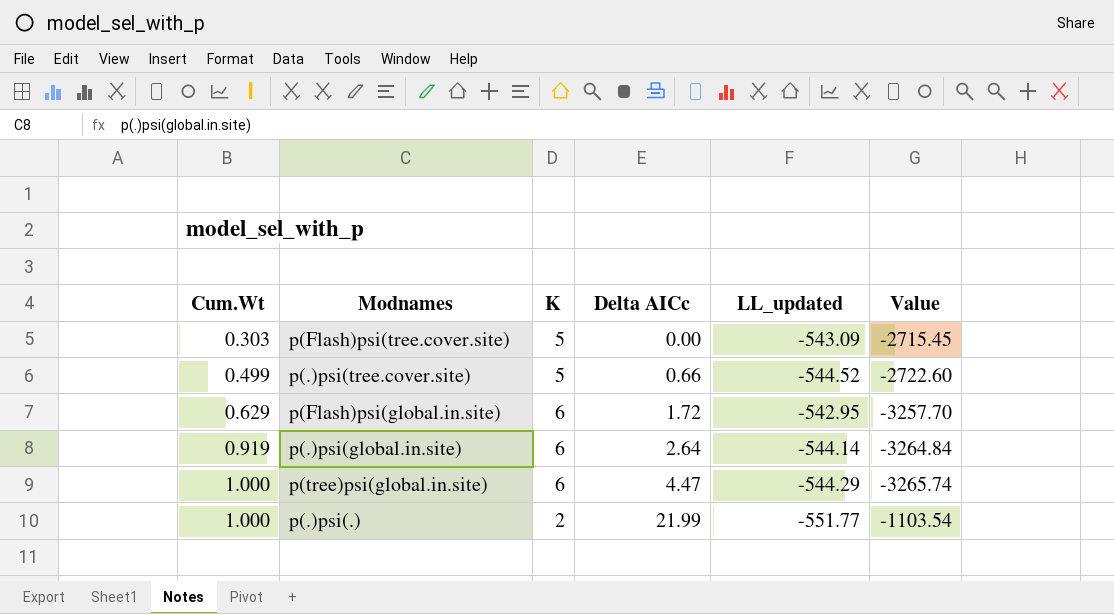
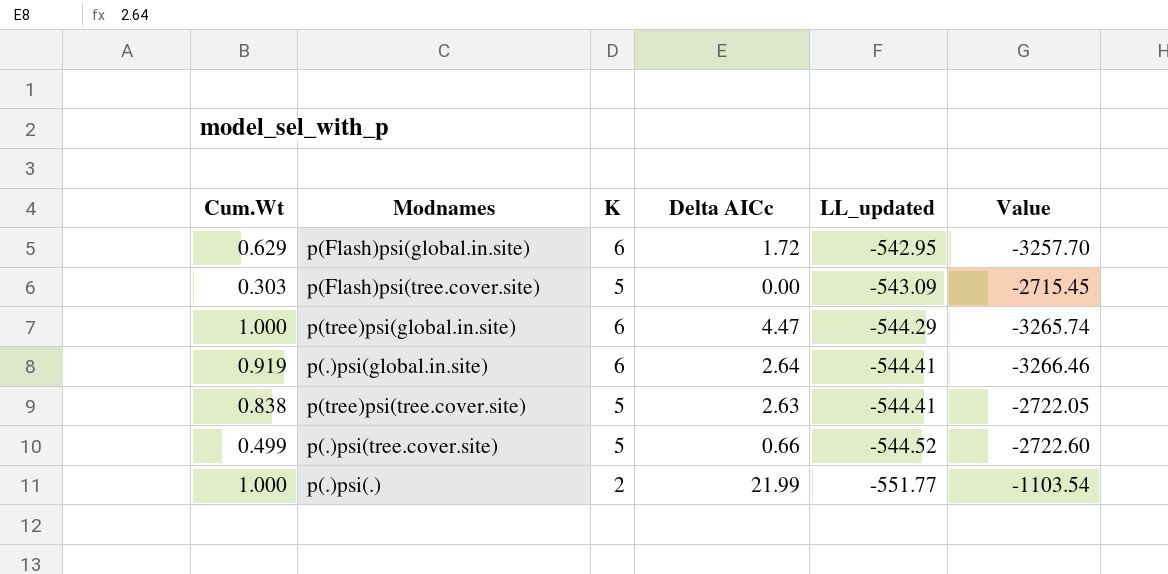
row order: Cum.Wt ascending -> LL_updated descending
p(.)psi(global.in.site) | LL_updated: -544.14 -> -544.41
p(.)psi(global.in.site) | Value: -3264.84 -> -3266.46
row p(tree)psi(tree.cover.site): none -> 0.838 | 5 | 2.63 | -544.41 | -2722.05

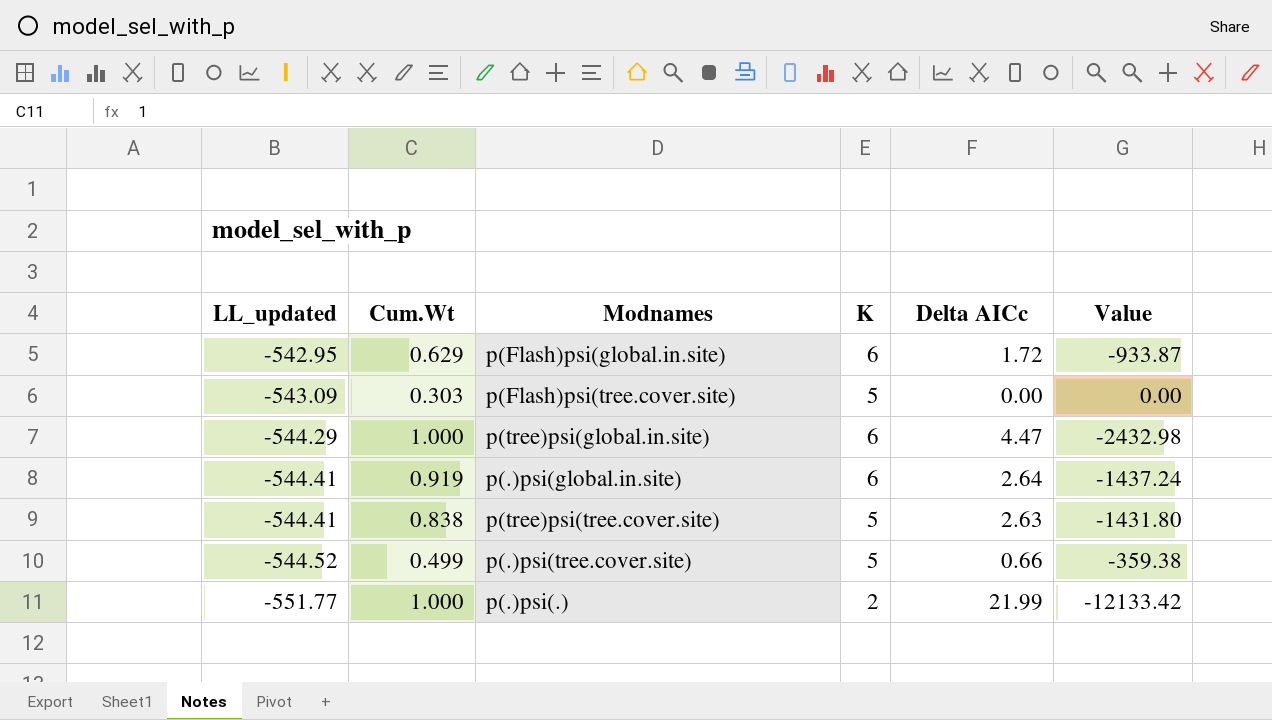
column LL_updated | position: 5 -> 1
column Value | formula: [K] * [LL_updated] -> [LL_updated] * [Delta AICc]

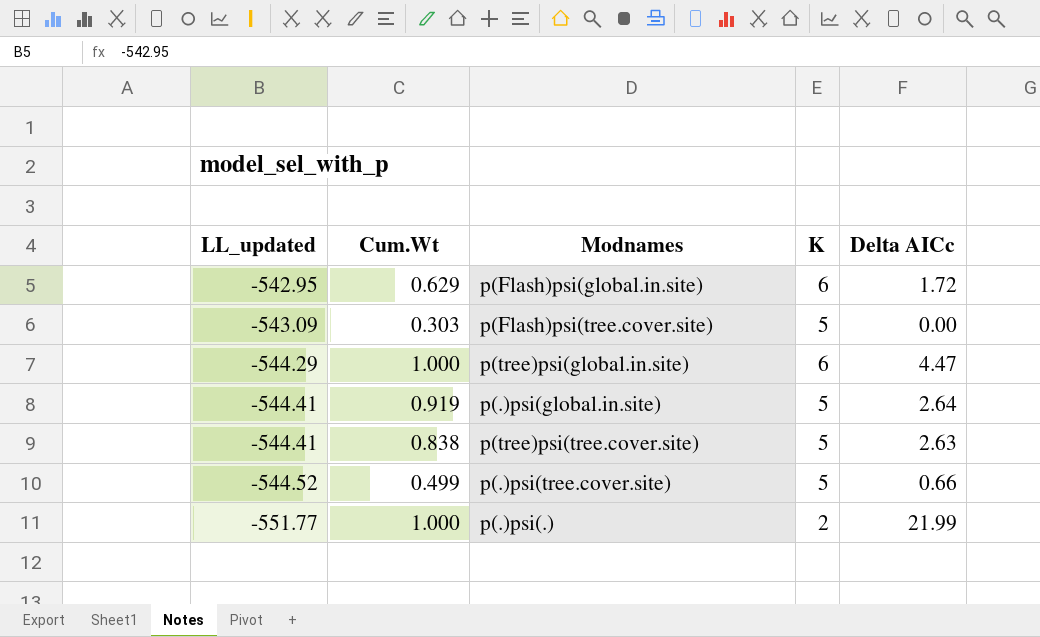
column Value | formula: [LL_updated] * [Delta AICc] -> none
p(.)psi(global.in.site) | K: 6 -> 5

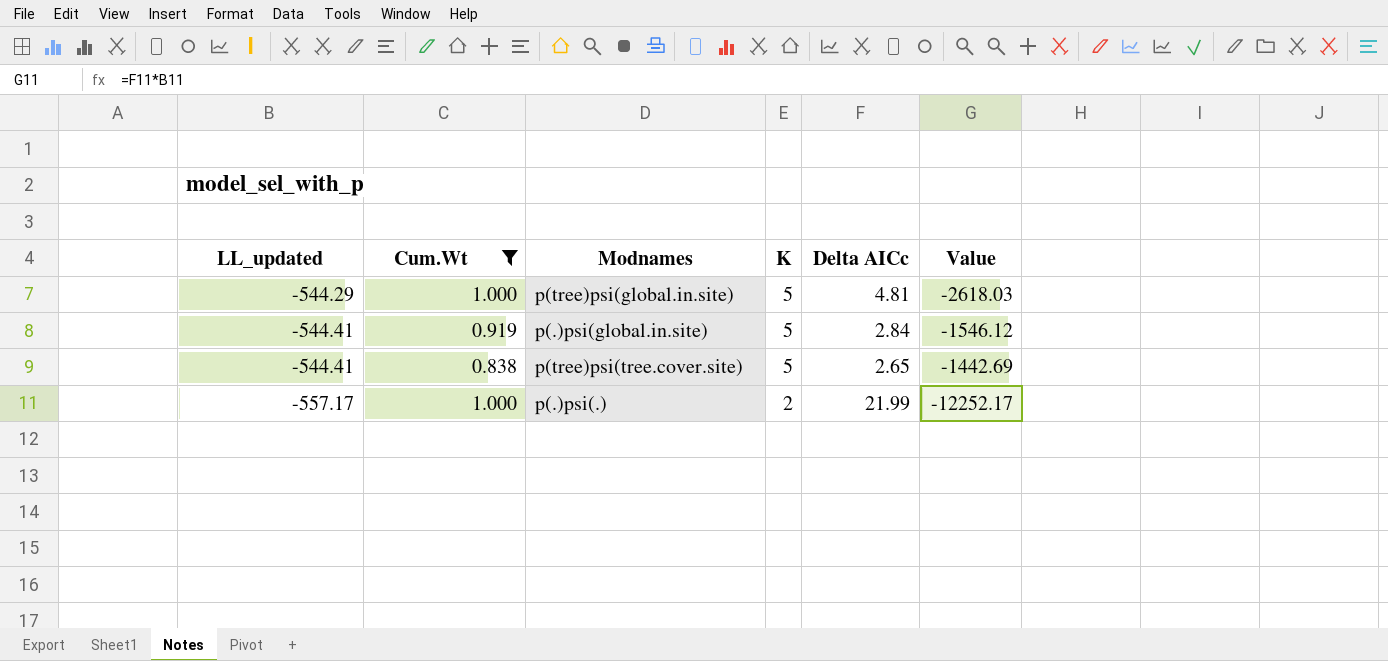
filter: none -> Cum.Wt >= 0.838
column Value | formula: none -> [LL_updated] * [Delta AICc]
p(tree)psi(global.in.site) | K: 6 -> 5
p(tree)psi(global.in.site) | Delta AICc: 4.47 -> 4.81
p(.)psi(global.in.site) | Delta AICc: 2.64 -> 2.84
p(tree)psi(tree.cover.site) | Delta AICc: 2.63 -> 2.65
p(.)psi(.) | LL_updated: -551.77 -> -557.17

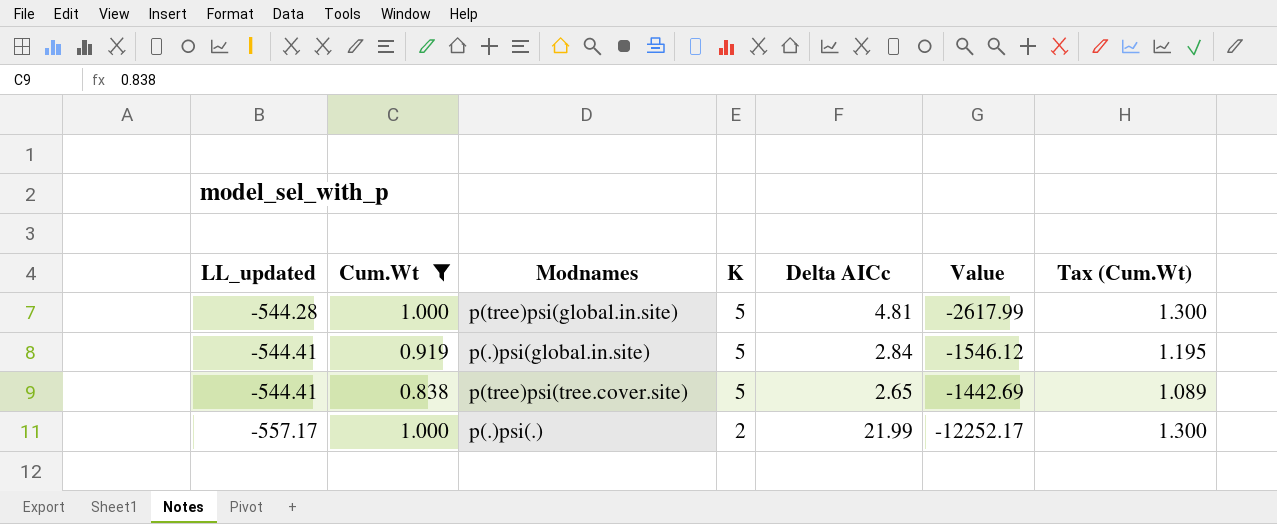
column Tax (Cum.Wt) | formula: none -> [Cum.Wt] * 1.3
p(tree)psi(global.in.site) | LL_updated: -544.29 -> -544.28
p(tree)psi(global.in.site) | Value: -2618.03 -> -2617.99

